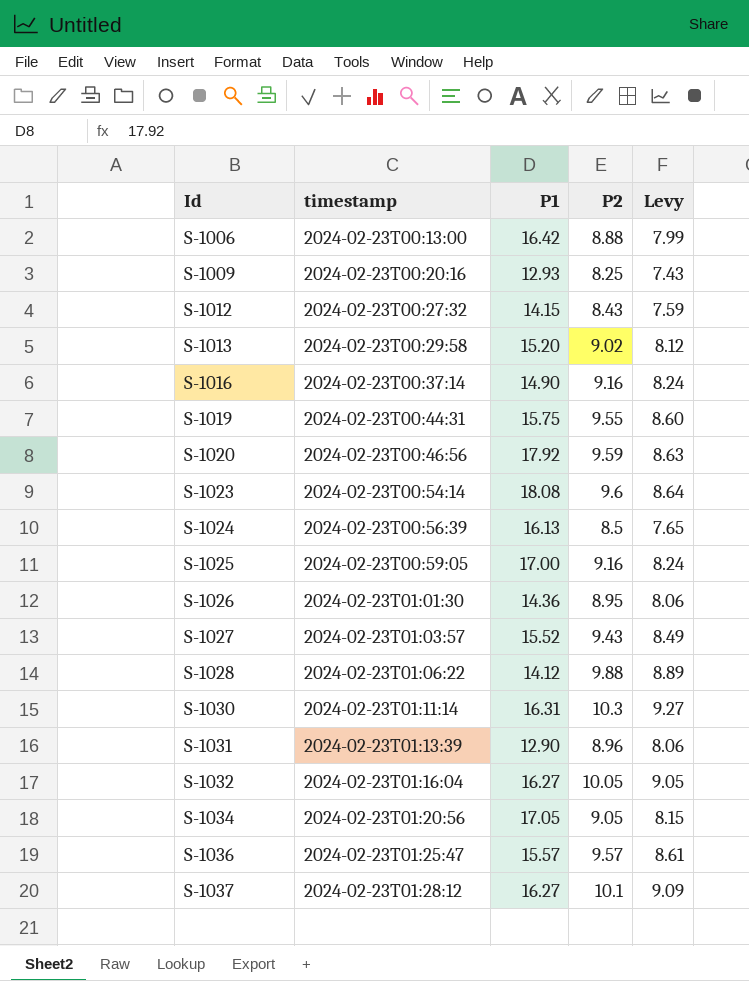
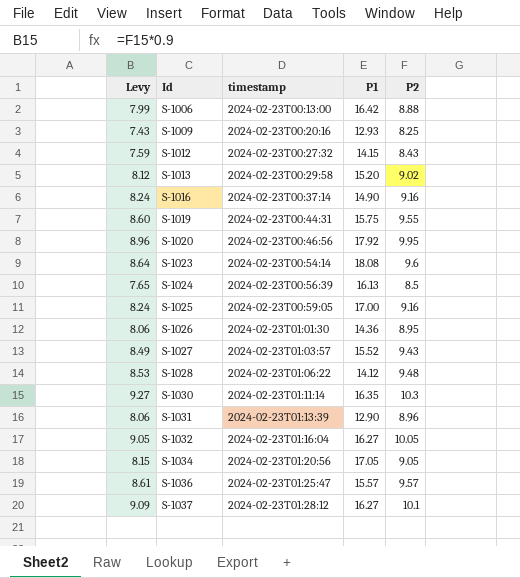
column Levy | position: 5 -> 1
S-1020 | Levy: 8.63 -> 8.96
S-1020 | P2: 9.59 -> 9.95
S-1028 | Levy: 8.89 -> 8.53
S-1028 | P2: 9.88 -> 9.48
S-1030 | P1: 16.31 -> 16.35

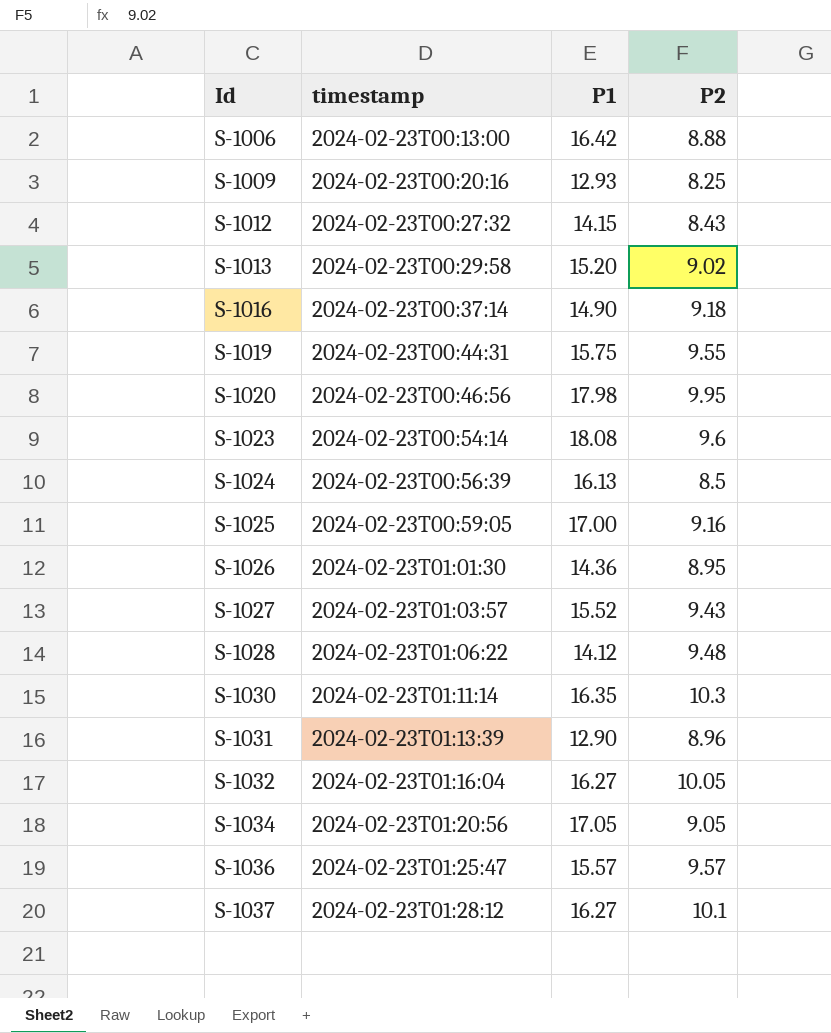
column Levy | formula: [P2] * 0.9 -> none
S-1016 | P2: 9.16 -> 9.18
S-1020 | P1: 17.92 -> 17.98

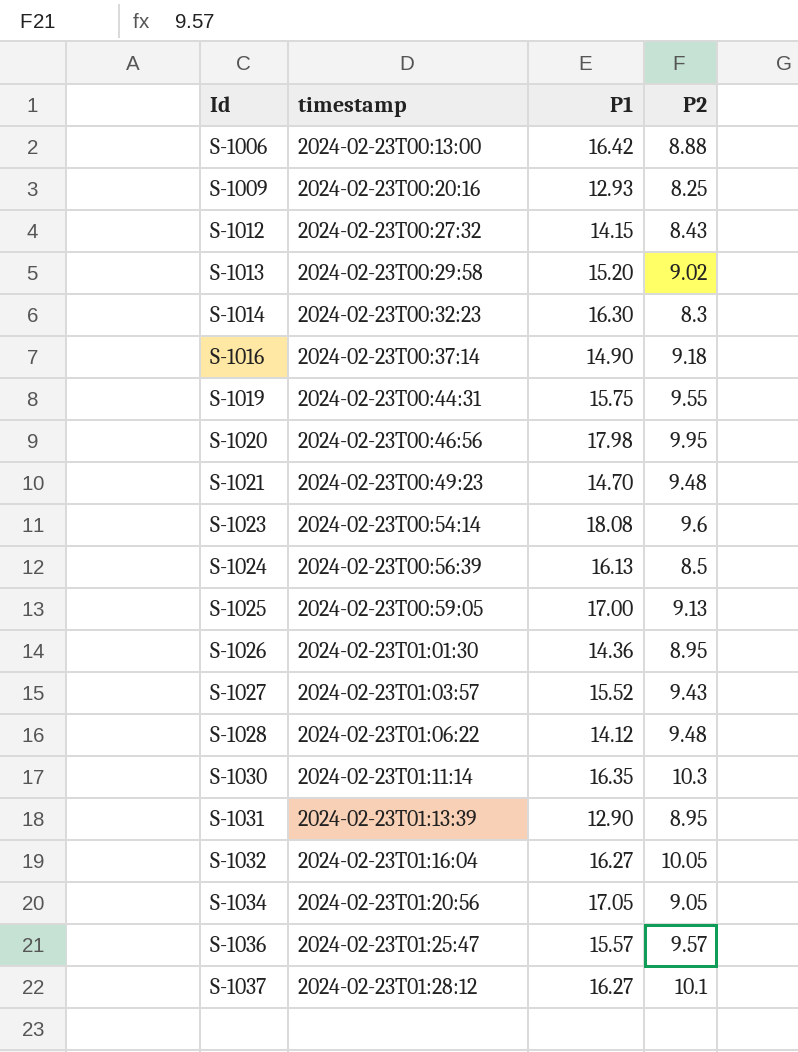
row S-1014: none -> 2024-02-23T00:32:23 | 16.30 | 8.3
row S-1021: none -> 2024-02-23T00:49:23 | 14.70 | 9.48
S-1025 | P2: 9.16 -> 9.13
S-1031 | P2: 8.96 -> 8.95

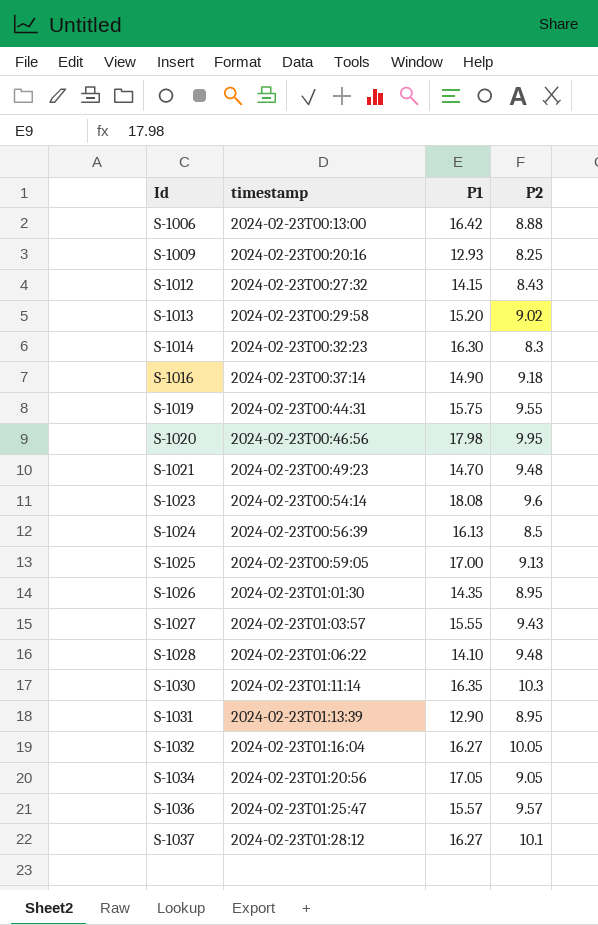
S-1026 | P1: 14.36 -> 14.35
S-1027 | P1: 15.52 -> 15.55
S-1028 | P1: 14.12 -> 14.10

